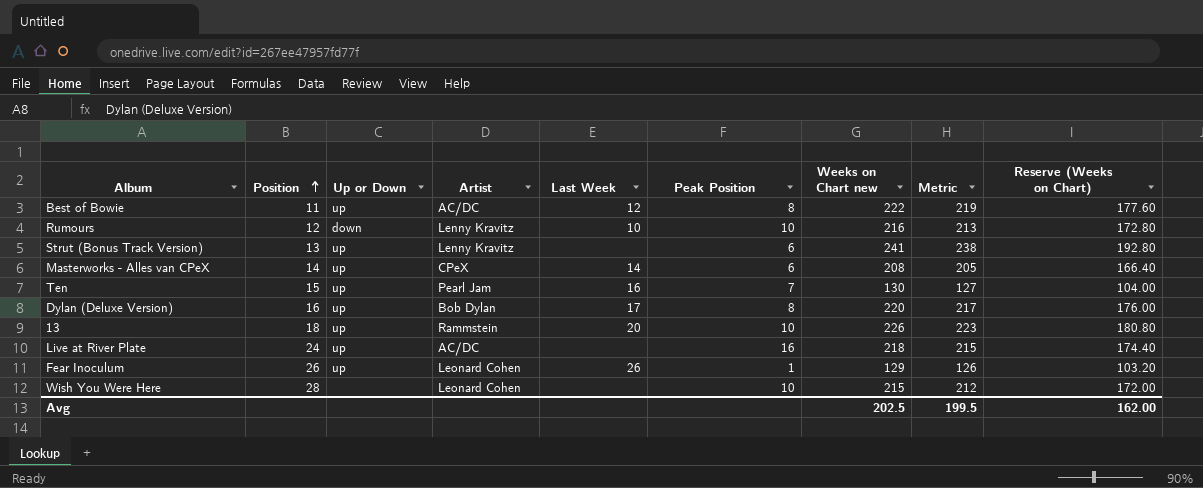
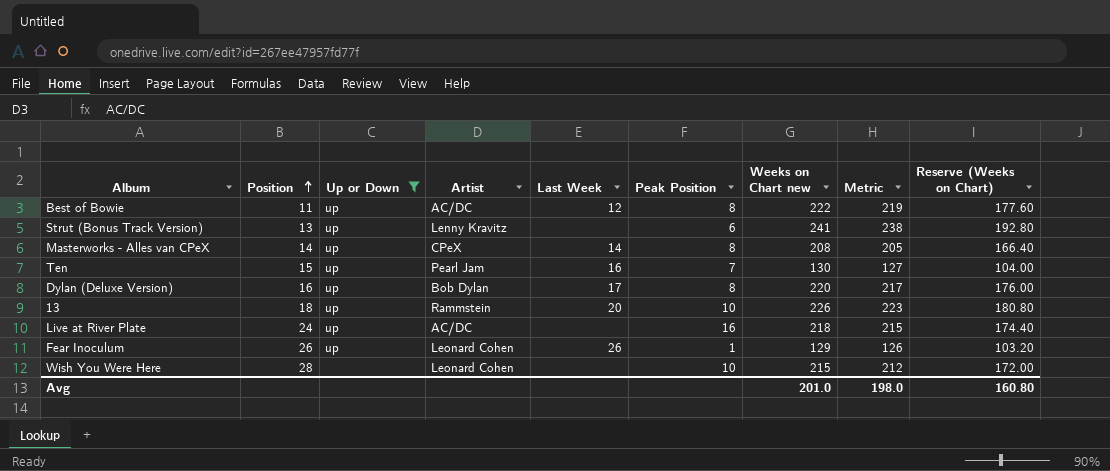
filter: none -> Up or Down != down
Masterworks - Alles van CPeX | Peak Position: 6 -> 8
Avg | Weeks on Chart new: 202.5 -> 201.0
Avg | Metric: 199.5 -> 198.0
Avg | Reserve (Weeks on Chart): 162.00 -> 160.80

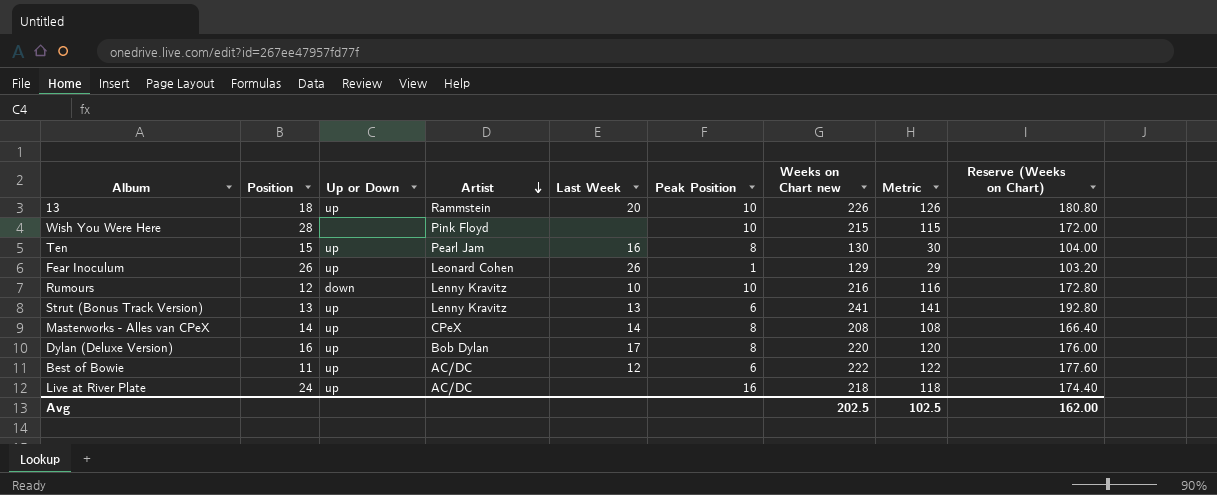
filter: Up or Down != down -> none
row order: Position ascending -> Artist descending
column Metric | formula: [Weeks on Chart new] - 3 -> [Weeks on Chart new] - 100
Wish You Were Here | Artist: Leonard Cohen -> Pink Floyd
Ten | Peak Position: 7 -> 8
Strut (Bonus Track Version) | Last Week: none -> 13
Best of Bowie | Peak Position: 8 -> 6
Avg | Weeks on Chart new: 201.0 -> 202.5
Avg | Metric: 198.0 -> 102.5
Avg | Reserve (Weeks on Chart): 160.80 -> 162.00

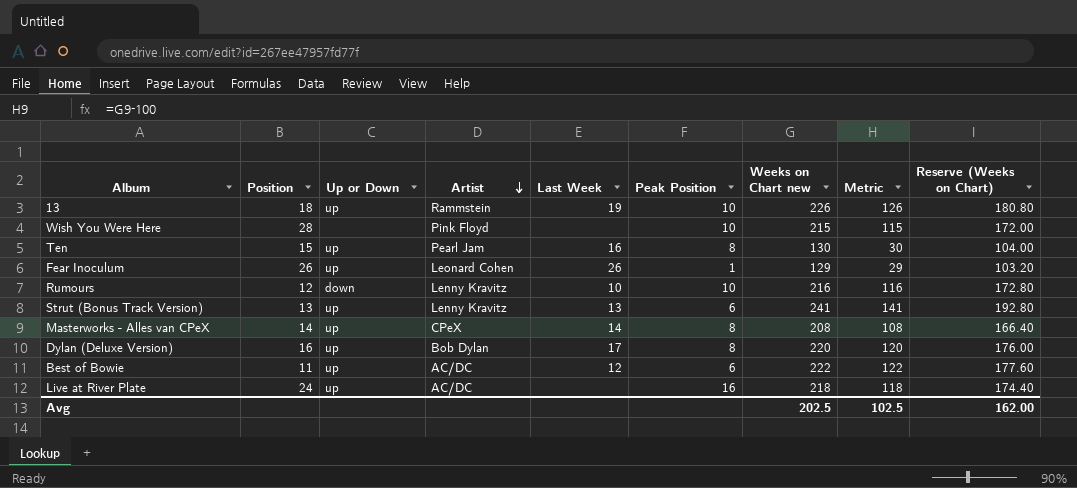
13 | Last Week: 20 -> 19

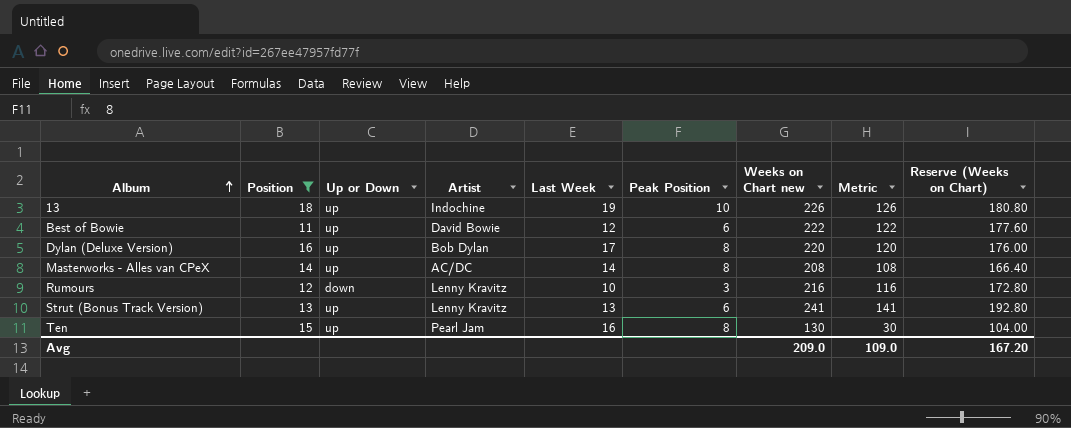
filter: none -> Position <= 18
row order: Artist descending -> Album ascending
13 | Artist: Rammstein -> Indochine
Best of Bowie | Artist: AC/DC -> David Bowie
Masterworks - Alles van CPeX | Artist: CPeX -> AC/DC
Rumours | Peak Position: 10 -> 3
Avg | Weeks on Chart new: 202.5 -> 209.0
Avg | Metric: 102.5 -> 109.0
Avg | Reserve (Weeks on Chart): 162.00 -> 167.20

